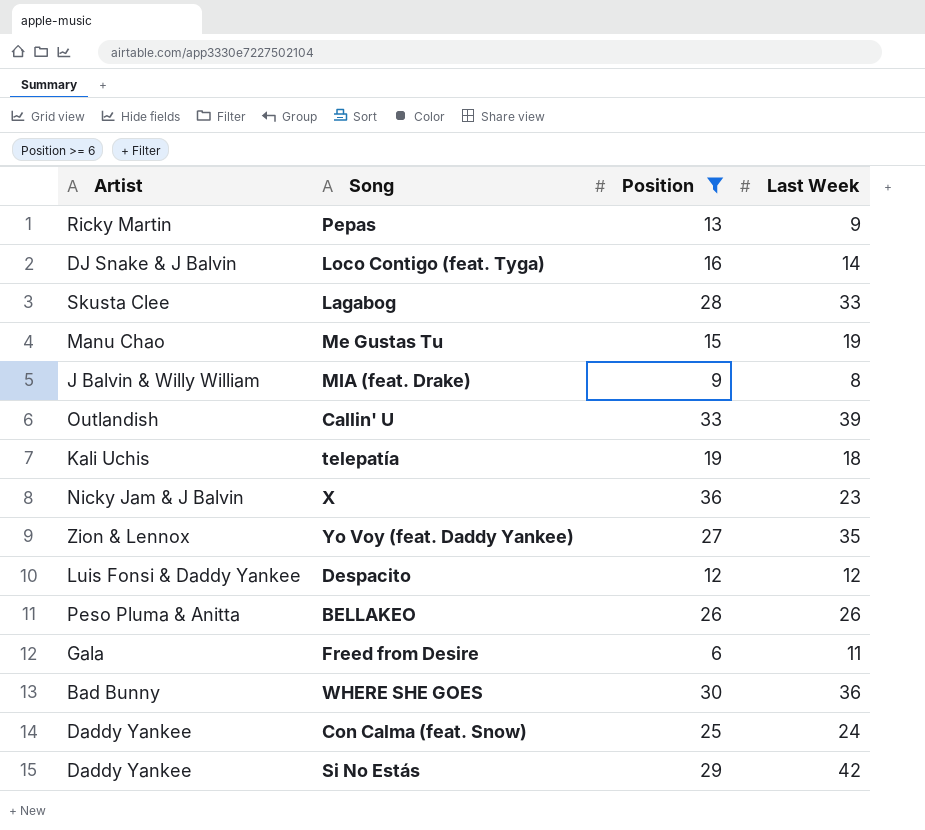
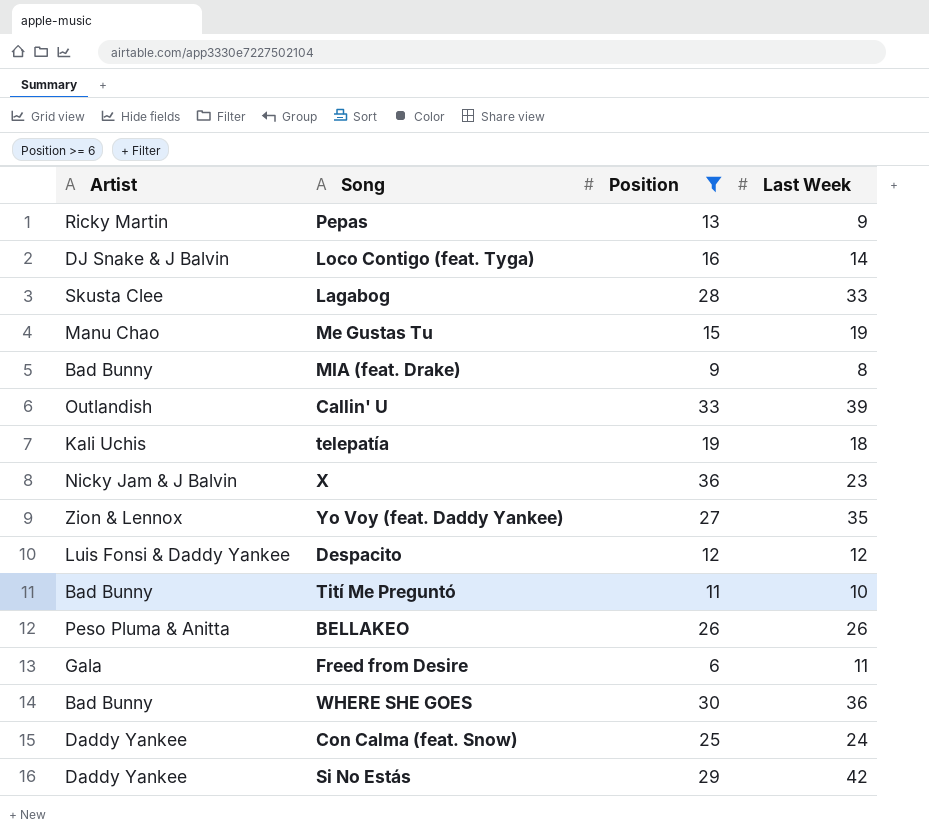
MIA (feat. Drake) | Artist: J Balvin & Willy William -> Bad Bunny
row Tití Me Preguntó: none -> Bad Bunny | 11 | 10

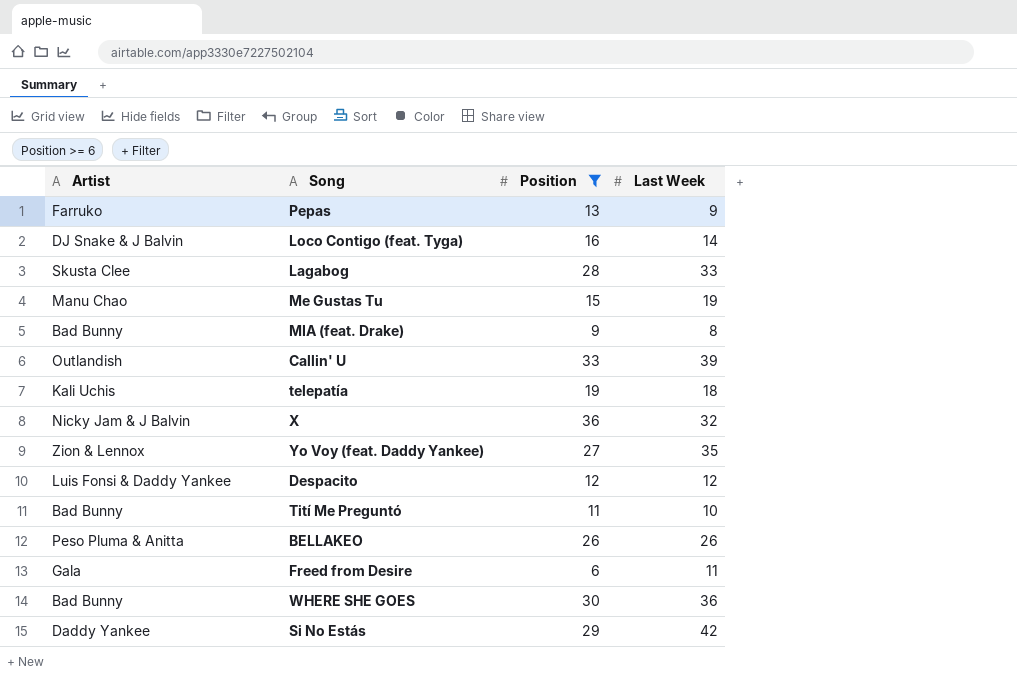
row Con Calma (feat. Snow): Daddy Yankee | 25 | 24 -> none
Pepas | Artist: Ricky Martin -> Farruko
X | Last Week: 23 -> 32

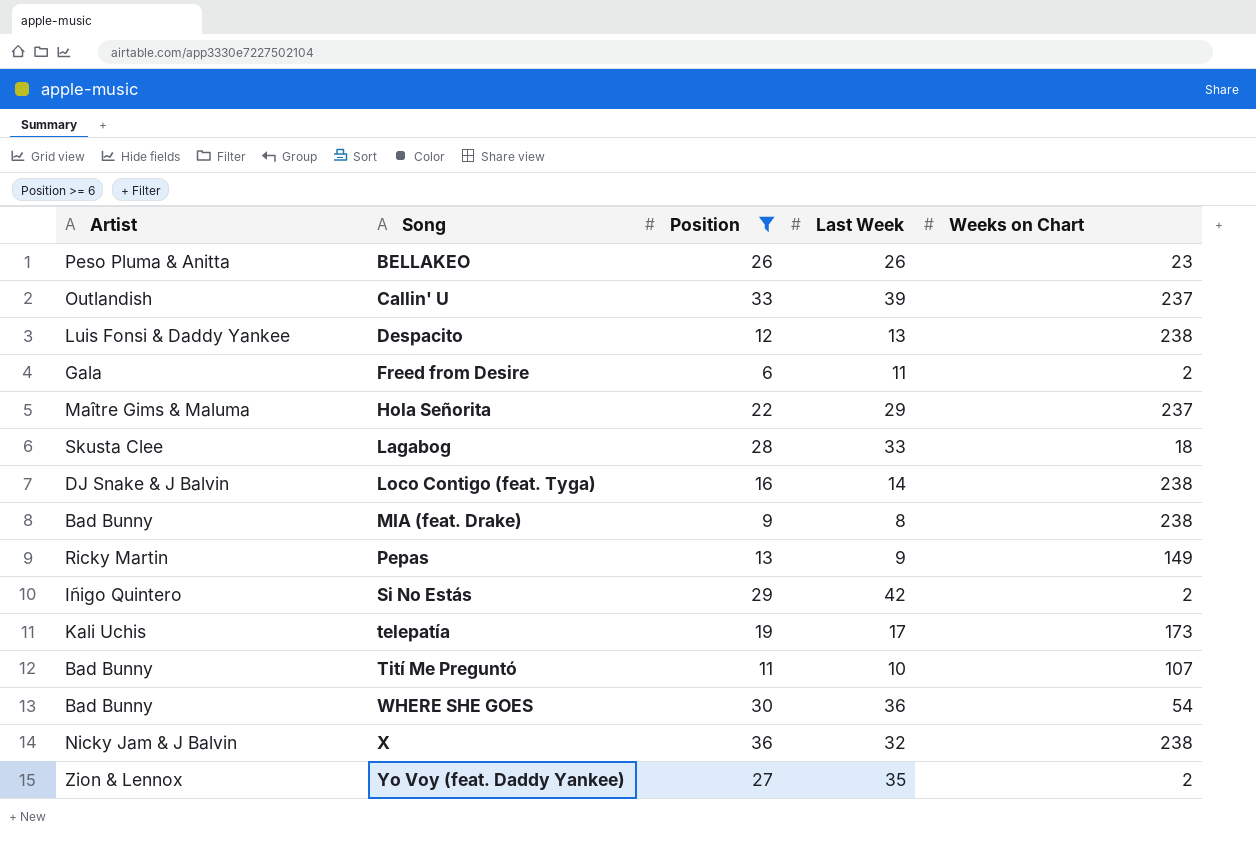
row order: none -> Song ascending
column Weeks on Chart | position: none -> 5
row Me Gustas Tu: Manu Chao | 15 | 19 -> none
Despacito | Last Week: 12 -> 13
row Hola Señorita: none -> Maître Gims & Maluma | 22 | 29 | 237
Pepas | Artist: Farruko -> Ricky Martin
Si No Estás | Artist: Daddy Yankee -> Iñigo Quintero
telepatía | Last Week: 18 -> 17

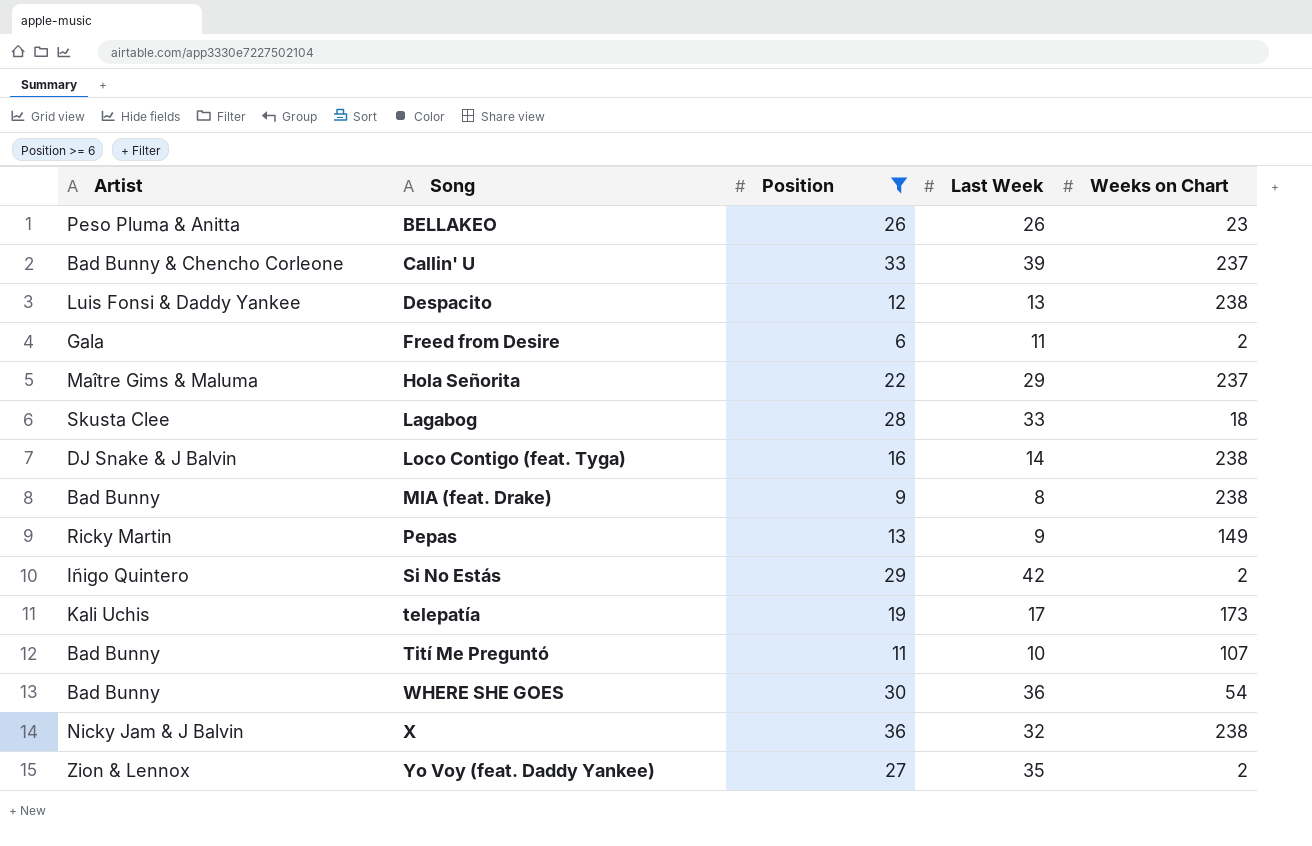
Callin' U | Artist: Outlandish -> Bad Bunny & Chencho Corleone

